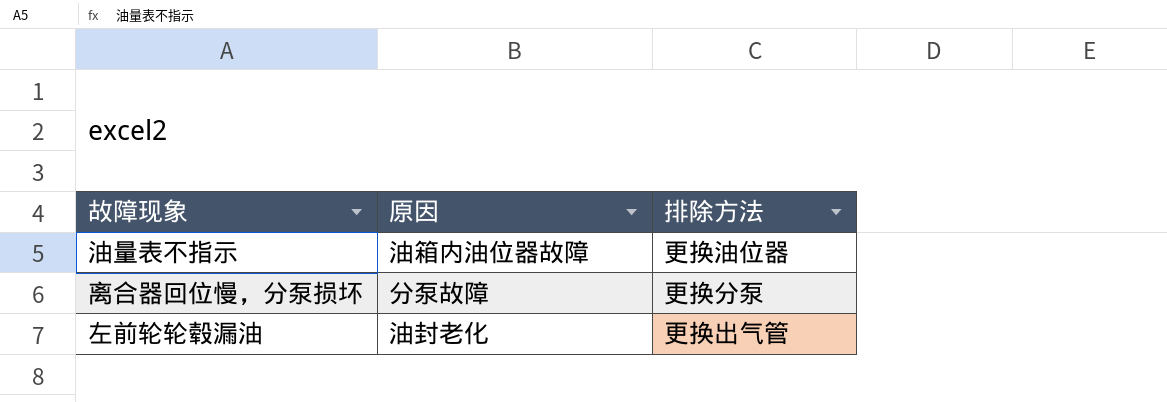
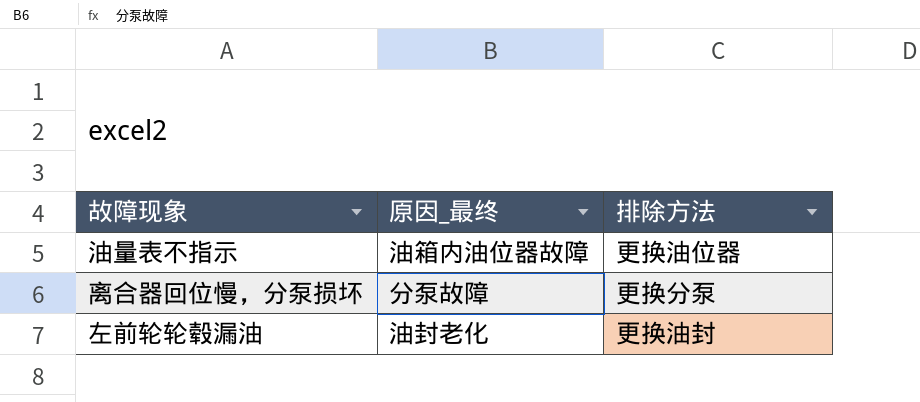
column name: 原因 -> 原因_最终
左前轮轮毂漏油 | 排除方法: 更换出气管 -> 更换油封

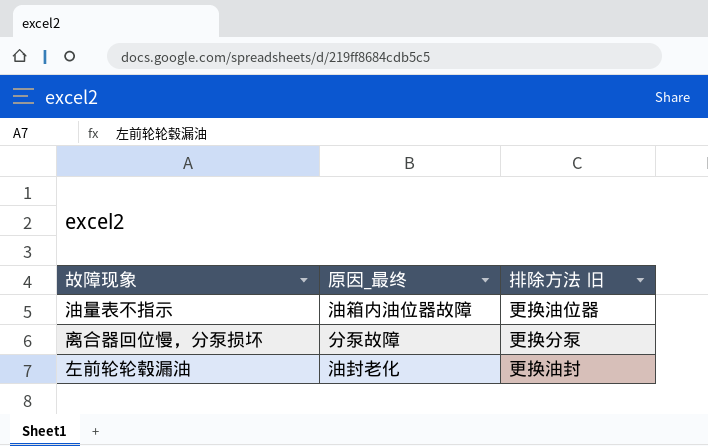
column name: 排除方法 -> 排除方法 旧

